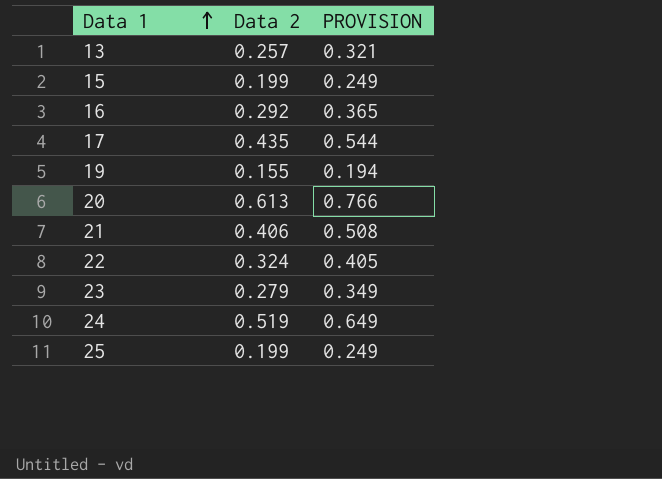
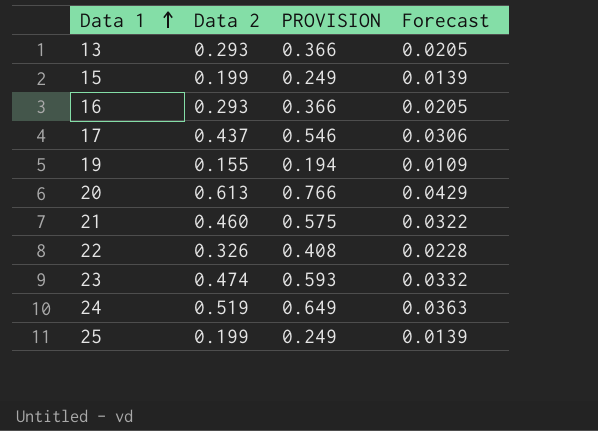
column Forecast | formula: none -> [Data 2] * 0.07
13 | Data 2: 0.257 -> 0.293
13 | PROVISION: 0.321 -> 0.366
16 | Data 2: 0.292 -> 0.293
16 | PROVISION: 0.365 -> 0.366
17 | Data 2: 0.435 -> 0.437
17 | PROVISION: 0.544 -> 0.546
21 | Data 2: 0.406 -> 0.460
21 | PROVISION: 0.508 -> 0.575
22 | Data 2: 0.324 -> 0.326
22 | PROVISION: 0.405 -> 0.408
23 | Data 2: 0.279 -> 0.474
23 | PROVISION: 0.349 -> 0.593

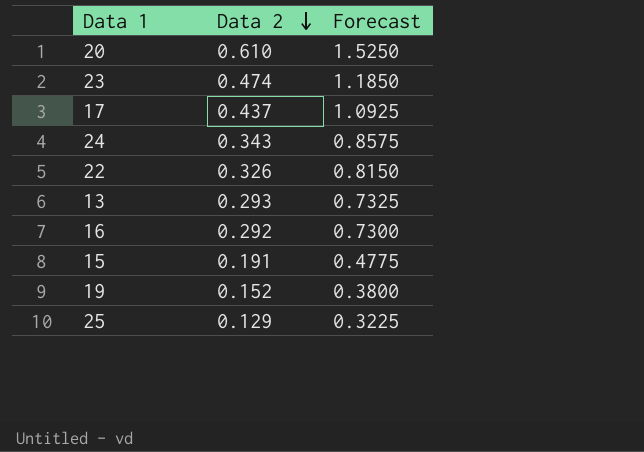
row order: Data 1 ascending -> Data 2 descending
column PROVISION | formula: [Data 2] * 1.25 -> none
column Forecast | formula: [Data 2] * 0.07 -> [Data 2] * 2.5
row 21: 0.460 | 0.575 | 0.0322 -> none
20 | Data 2: 0.613 -> 0.610
24 | Data 2: 0.519 -> 0.343
16 | Data 2: 0.293 -> 0.292
15 | Data 2: 0.199 -> 0.191
19 | Data 2: 0.155 -> 0.152
25 | Data 2: 0.199 -> 0.129

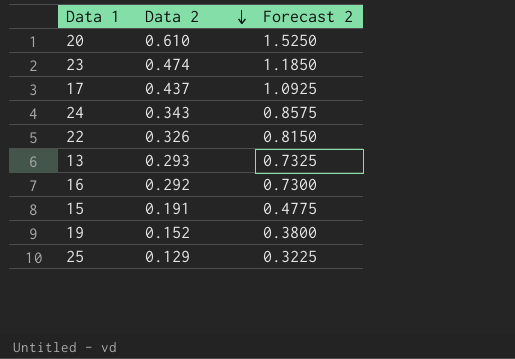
column name: Forecast -> Forecast 2

